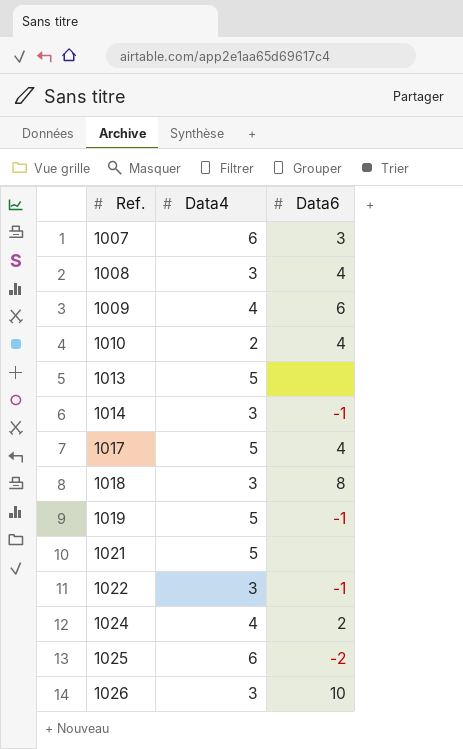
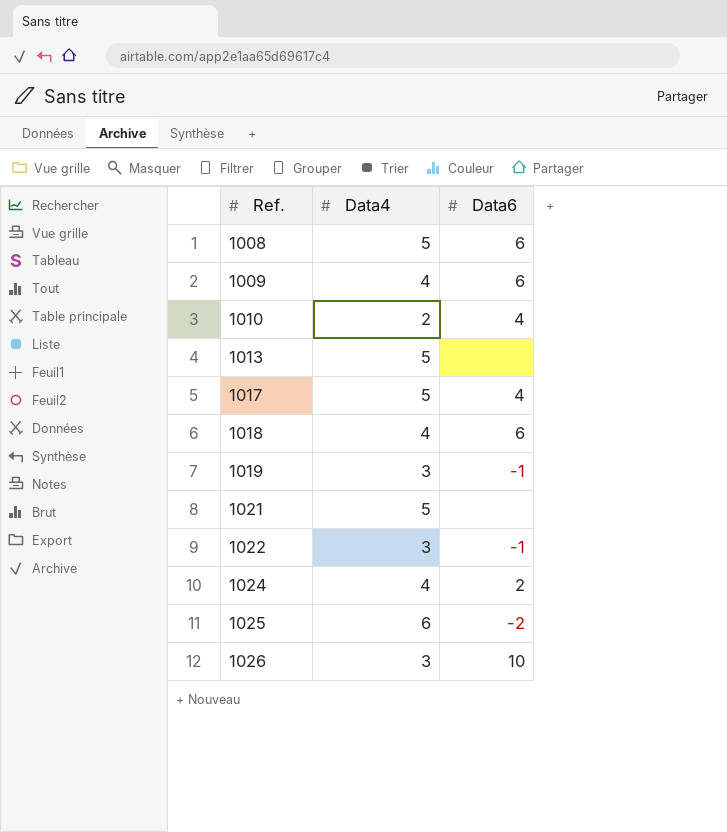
row 1007: 6 | 3 -> none
row 1014: 3 | -1 -> none
1008 | Data4: 3 -> 5
1008 | Data6: 4 -> 6
1018 | Data4: 3 -> 4
1018 | Data6: 8 -> 6
1019 | Data4: 5 -> 3

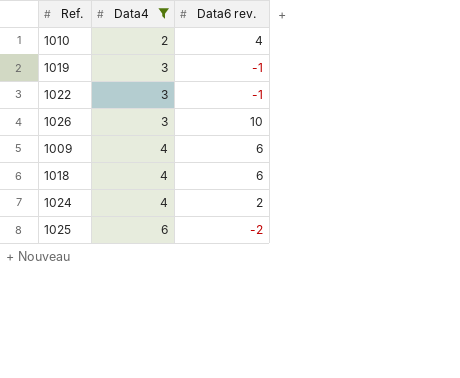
filter: none -> Data4 != 5
row order: Ref. ascending -> Data4 ascending
column name: Data6 -> Data6 rev.

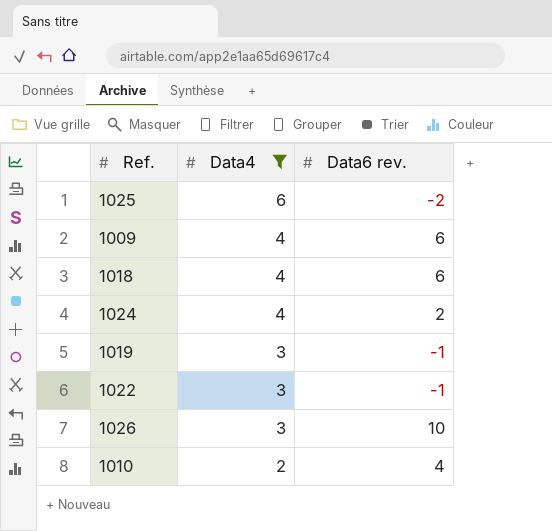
row order: Data4 ascending -> Data4 descending

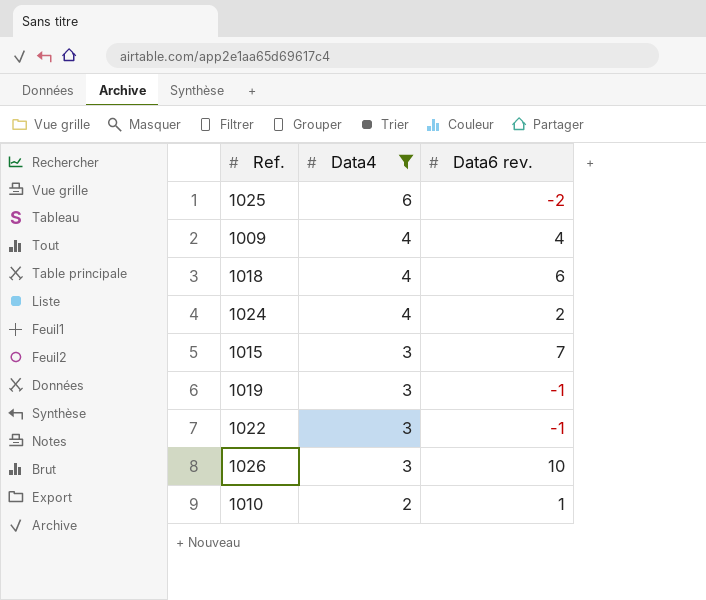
1009 | Data6 rev.: 6 -> 4
row 1015: none -> 3 | 7
1010 | Data6 rev.: 4 -> 1

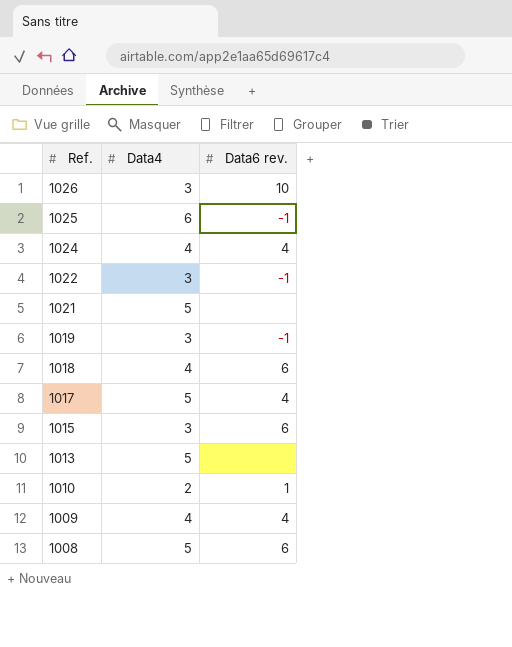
filter: Data4 != 5 -> none
row order: Data4 descending -> Ref. descending
1025 | Data6 rev.: -2 -> -1
1024 | Data6 rev.: 2 -> 4
1015 | Data6 rev.: 7 -> 6

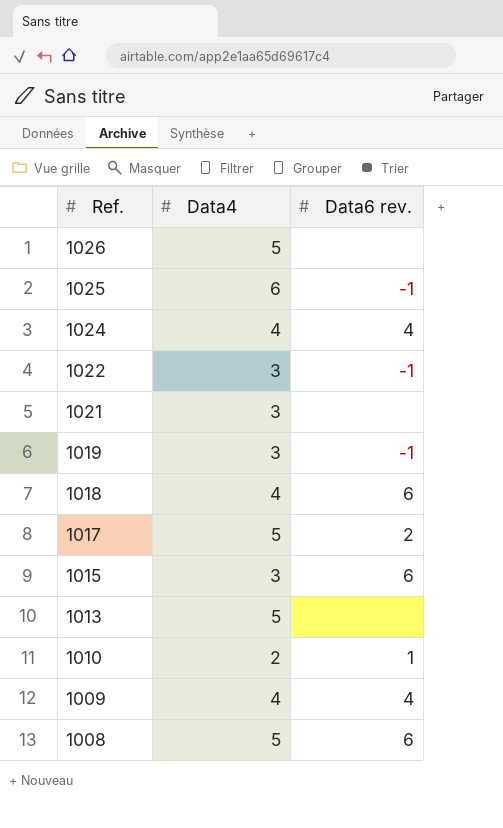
1026 | Data4: 3 -> 5
1026 | Data6 rev.: 10 -> none
1021 | Data4: 5 -> 3
1017 | Data6 rev.: 4 -> 2

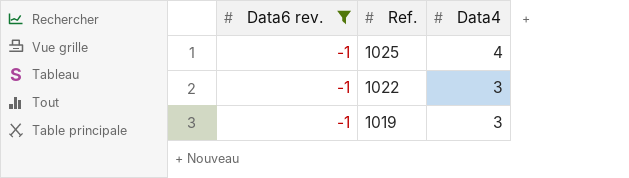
filter: none -> Data6 rev. = -1
column Data6 rev. | position: 3 -> 1
1025 | Data4: 6 -> 4

